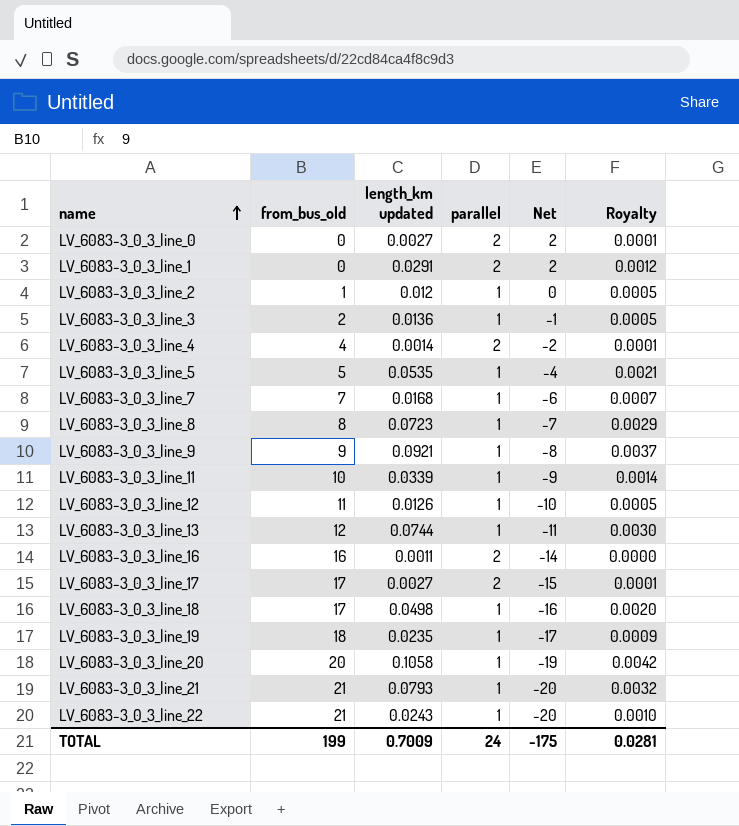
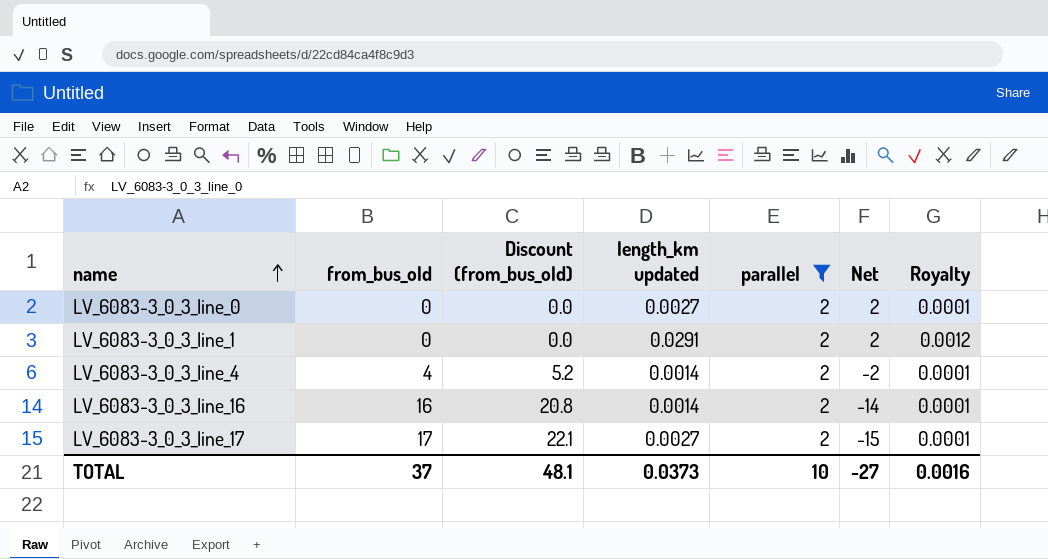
filter: none -> parallel = 2
column Discount (from_bus_old) | formula: none -> [from_bus_old] * 1.3
LV_6083-3_0_3_line_16 | length_km updated: 0.0011 -> 0.0014
LV_6083-3_0_3_line_16 | Royalty: 0.0000 -> 0.0001
TOTAL | from_bus_old: 199 -> 37
TOTAL | length_km updated: 0.7009 -> 0.0373
TOTAL | parallel: 24 -> 10
TOTAL | Net: -175 -> -27
TOTAL | Royalty: 0.0281 -> 0.0016

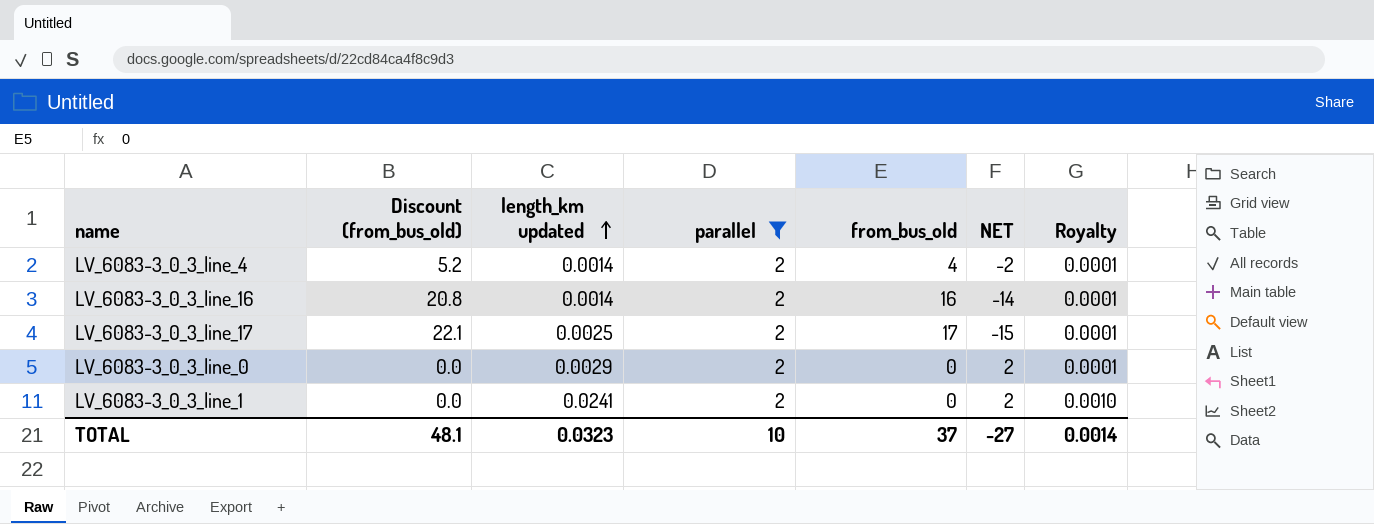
row order: name ascending -> length_km updated ascending
column from_bus_old | position: 2 -> 5
column name: Net -> NET
LV_6083-3_0_3_line_17 | length_km updated: 0.0027 -> 0.0025
LV_6083-3_0_3_line_0 | length_km updated: 0.0027 -> 0.0029
LV_6083-3_0_3_line_1 | length_km updated: 0.0291 -> 0.0241
LV_6083-3_0_3_line_1 | Royalty: 0.0012 -> 0.0010
TOTAL | length_km updated: 0.0373 -> 0.0323
TOTAL | Royalty: 0.0016 -> 0.0014

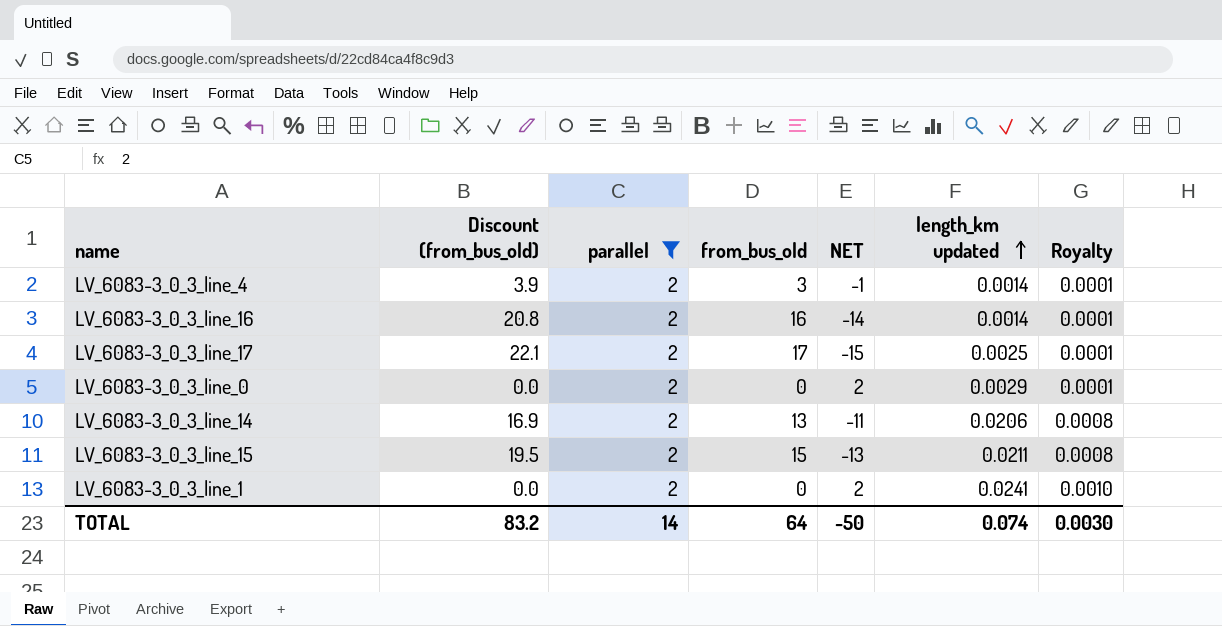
column length_km updated | position: 3 -> 6
LV_6083-3_0_3_line_4 | Discount (from_bus_old): 5.2 -> 3.9
LV_6083-3_0_3_line_4 | from_bus_old: 4 -> 3
LV_6083-3_0_3_line_4 | NET: -2 -> -1
row LV_6083-3_0_3_line_14: none -> 16.9 | 2 | 13 | -11 | 0.0206 | 0.0008
row LV_6083-3_0_3_line_15: none -> 19.5 | 2 | 15 | -13 | 0.0211 | 0.0008
TOTAL | Discount (from_bus_old): 48.1 -> 83.2
TOTAL | parallel: 10 -> 14
TOTAL | from_bus_old: 37 -> 64
TOTAL | NET: -27 -> -50
TOTAL | length_km updated: 0.0323 -> 0.074
TOTAL | Royalty: 0.0014 -> 0.0030

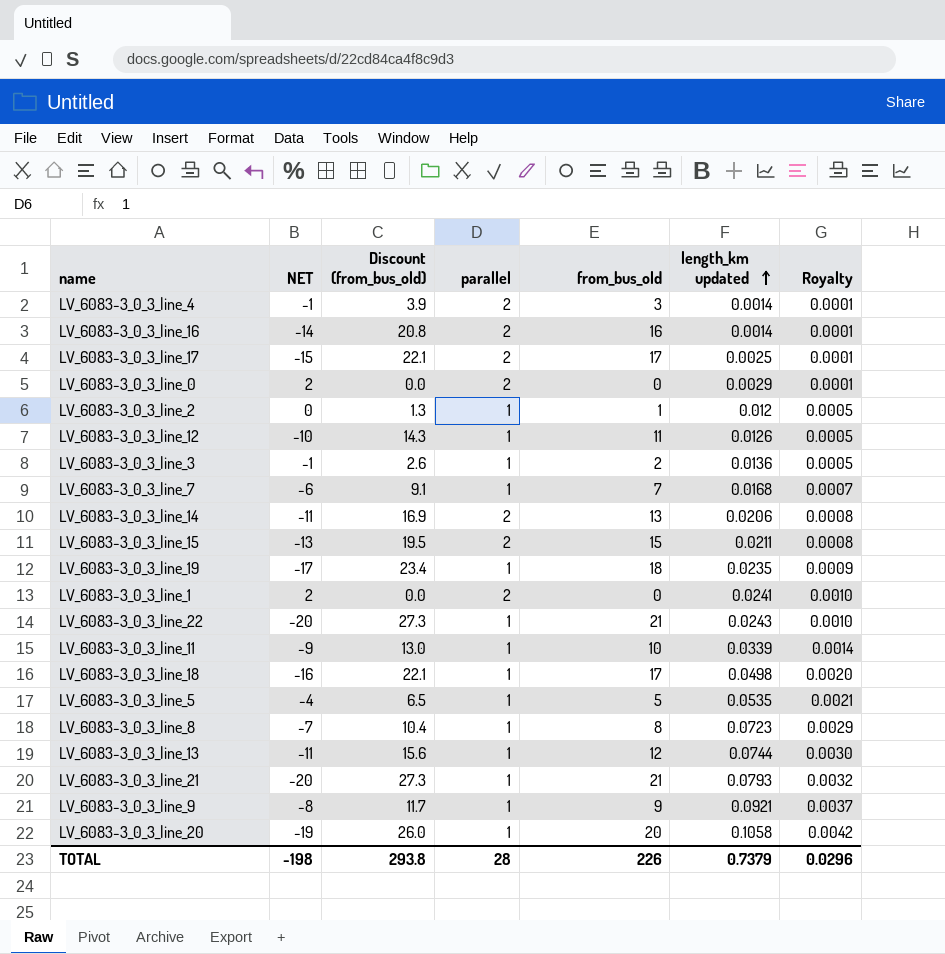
filter: parallel = 2 -> none
column NET | position: 5 -> 2
TOTAL | NET: -50 -> -198
TOTAL | Discount (from_bus_old): 83.2 -> 293.8
TOTAL | parallel: 14 -> 28
TOTAL | from_bus_old: 64 -> 226
TOTAL | length_km updated: 0.074 -> 0.7379
TOTAL | Royalty: 0.0030 -> 0.0296

